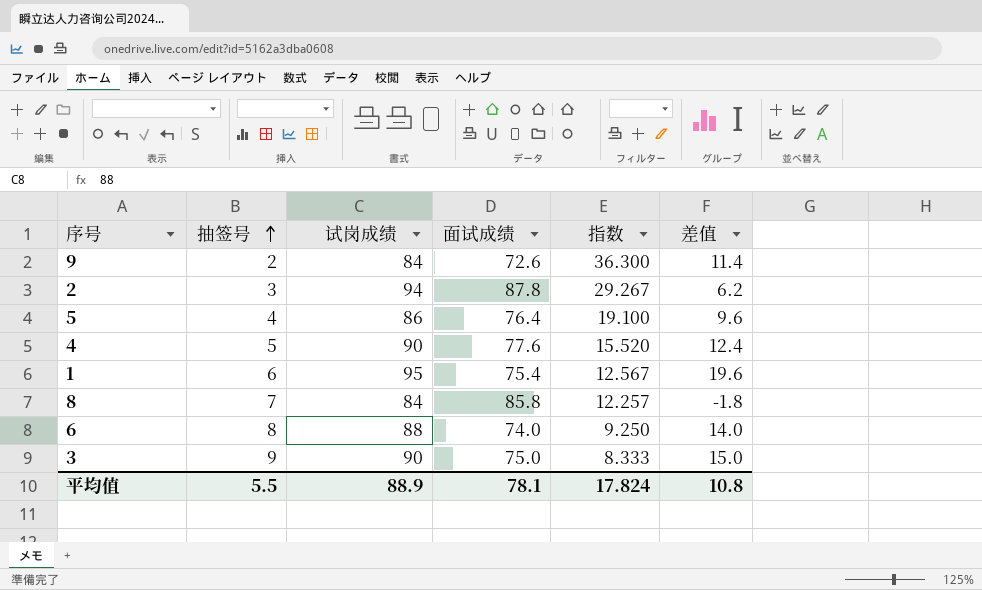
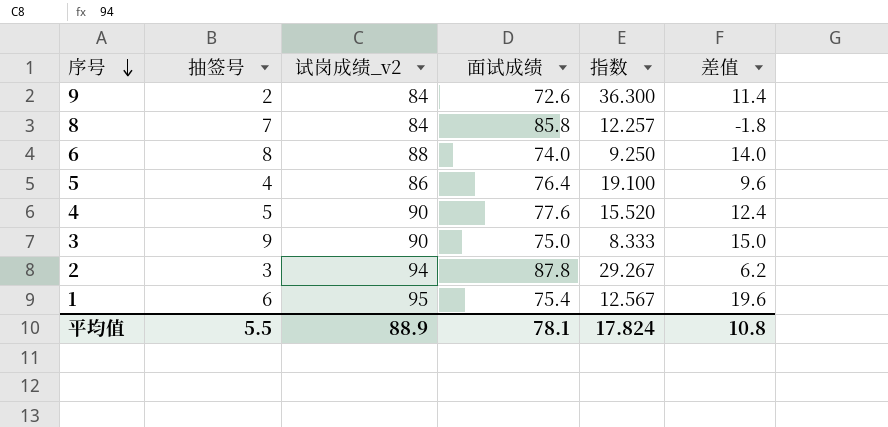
row order: 抽签号 ascending -> 序号 descending
column name: 试岗成绩 -> 试岗成绩_v2

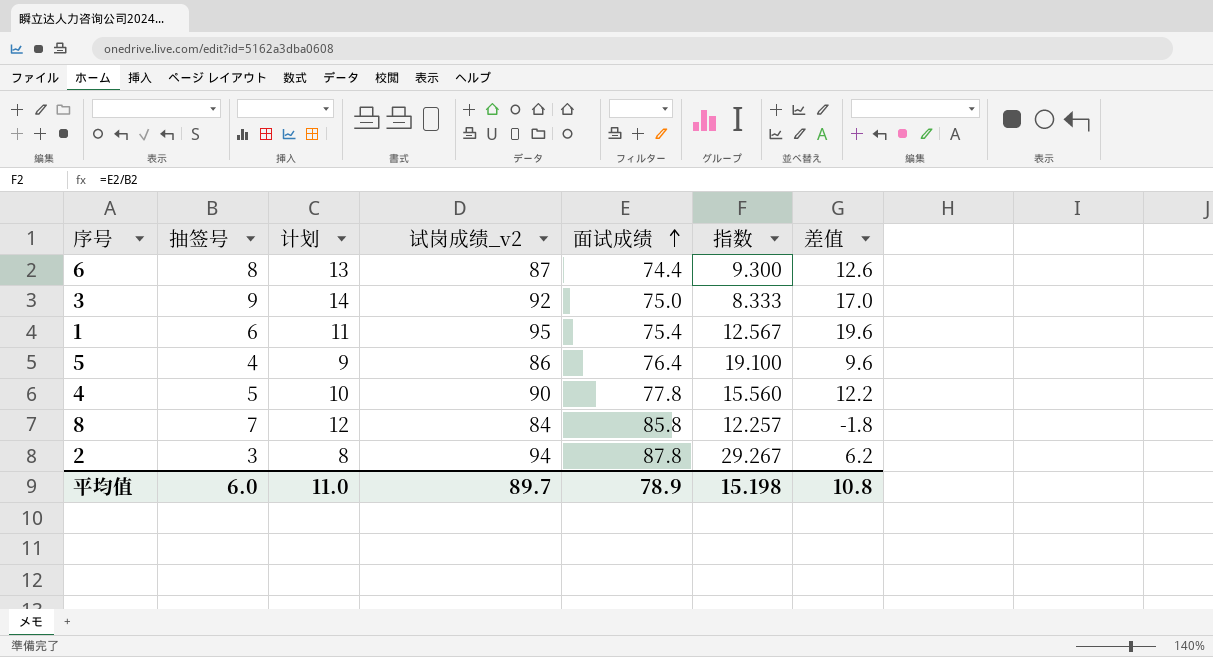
row order: 序号 descending -> 面试成绩 ascending
column 计划 | formula: none -> [抽签号] + 5
row 9: 2 | 84 | 72.6 | 36.300 | 11.4 -> none
6 | 试岗成绩_v2: 88 -> 87
6 | 面试成绩: 74.0 -> 74.4
6 | 指数: 9.250 -> 9.300
6 | 差值: 14.0 -> 12.6
3 | 试岗成绩_v2: 90 -> 92
3 | 差值: 15.0 -> 17.0
4 | 面试成绩: 77.6 -> 77.8
4 | 指数: 15.520 -> 15.560
4 | 差值: 12.4 -> 12.2
平均值 | 抽签号: 5.5 -> 6.0
平均值 | 试岗成绩_v2: 88.9 -> 89.7
平均值 | 面试成绩: 78.1 -> 78.9
平均值 | 指数: 17.824 -> 15.198

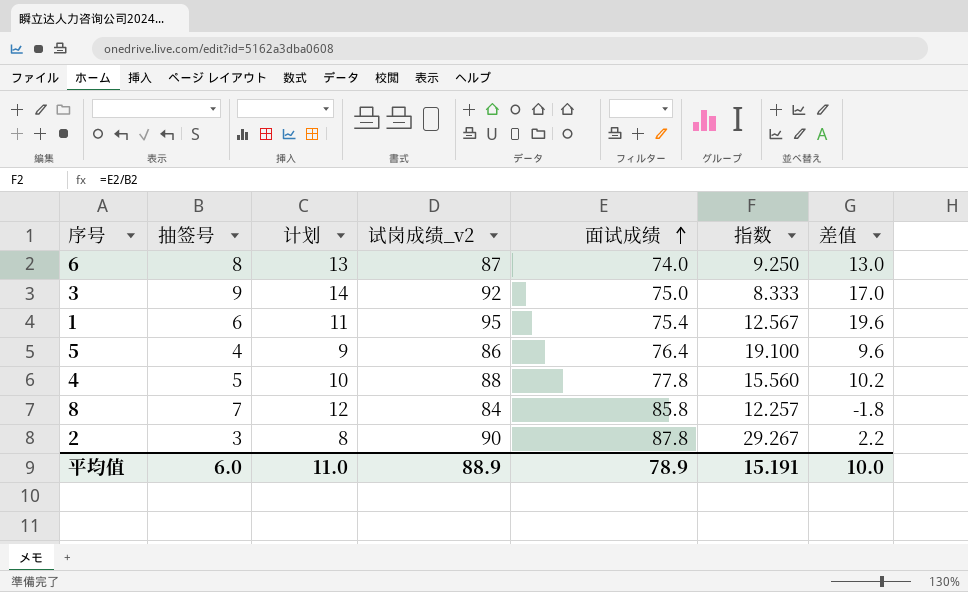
6 | 面试成绩: 74.4 -> 74.0
6 | 指数: 9.300 -> 9.250
6 | 差值: 12.6 -> 13.0
4 | 试岗成绩_v2: 90 -> 88
4 | 差值: 12.2 -> 10.2
2 | 试岗成绩_v2: 94 -> 90
2 | 差值: 6.2 -> 2.2
平均值 | 试岗成绩_v2: 89.7 -> 88.9
平均值 | 指数: 15.198 -> 15.191
平均值 | 差值: 10.8 -> 10.0

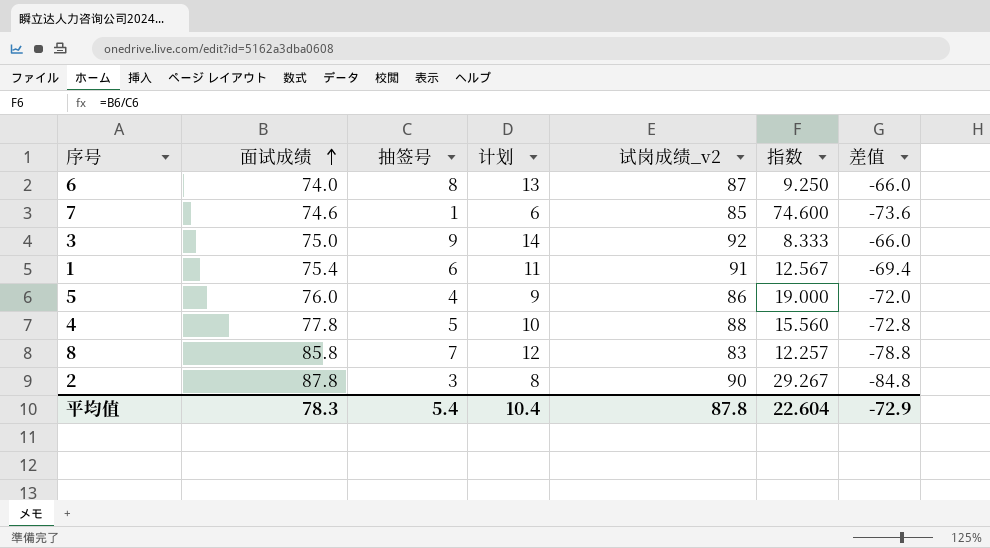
column 面试成绩 | position: 5 -> 2
column 差值 | formula: [试岗成绩_v2] - [面试成绩] -> [抽签号] - [面试成绩]
row 7: none -> 74.6 | 1 | 6 | 85 | 74.600 | -73.6
1 | 试岗成绩_v2: 95 -> 91
5 | 面试成绩: 76.4 -> 76.0
5 | 指数: 19.100 -> 19.000
8 | 试岗成绩_v2: 84 -> 83
平均值 | 面试成绩: 78.9 -> 78.3
平均值 | 抽签号: 6.0 -> 5.4
平均值 | 计划: 11.0 -> 10.4
平均值 | 试岗成绩_v2: 88.9 -> 87.8
平均值 | 指数: 15.191 -> 22.604
平均值 | 差值: 10.0 -> -72.9

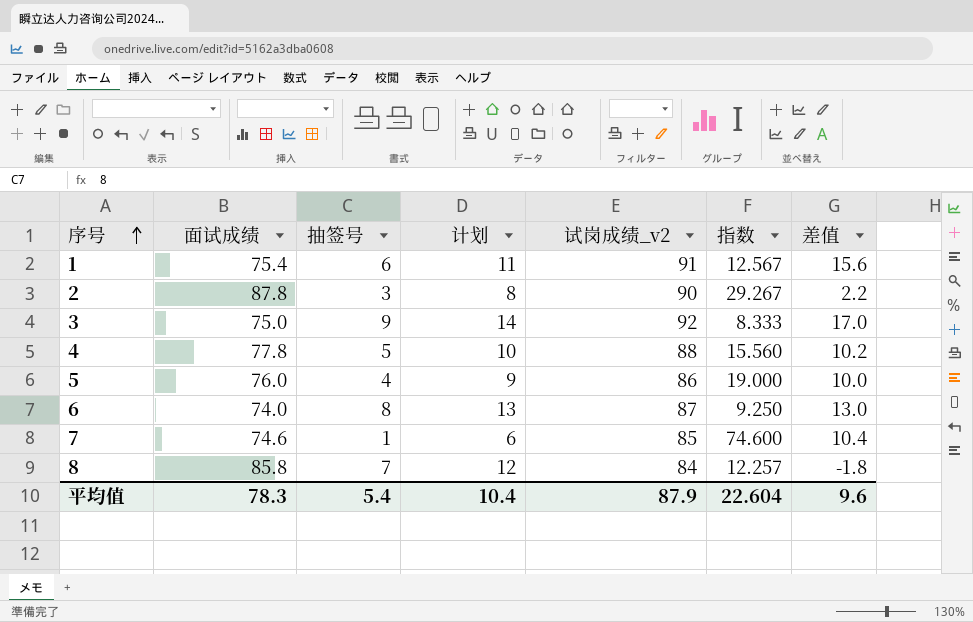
row order: 面试成绩 ascending -> 序号 ascending
column 差值 | formula: [抽签号] - [面试成绩] -> [试岗成绩_v2] - [面试成绩]
8 | 试岗成绩_v2: 83 -> 84
平均值 | 试岗成绩_v2: 87.8 -> 87.9
平均值 | 差值: -72.9 -> 9.6

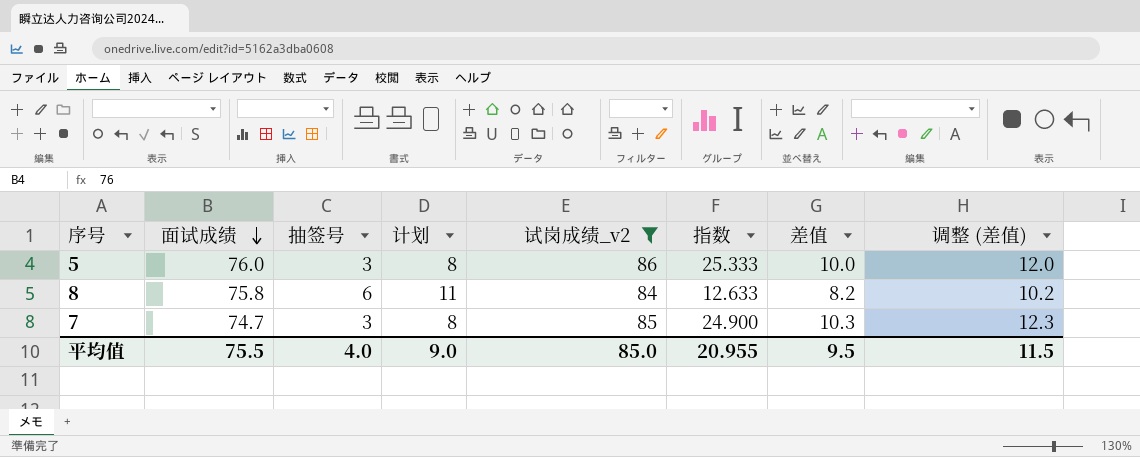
filter: none -> 试岗成绩_v2 <= 86
row order: 序号 ascending -> 面试成绩 descending
column 调整 (差值) | formula: none -> [差值] + 2
5 | 抽签号: 4 -> 3
5 | 计划: 9 -> 8
5 | 指数: 19.000 -> 25.333
8 | 面试成绩: 85.8 -> 75.8
8 | 抽签号: 7 -> 6
8 | 计划: 12 -> 11
8 | 指数: 12.257 -> 12.633
8 | 差值: -1.8 -> 8.2
7 | 面试成绩: 74.6 -> 74.7
7 | 抽签号: 1 -> 3
7 | 计划: 6 -> 8
7 | 指数: 74.600 -> 24.900
7 | 差值: 10.4 -> 10.3
平均值 | 面试成绩: 78.3 -> 75.5
平均值 | 抽签号: 5.4 -> 4.0
平均值 | 计划: 10.4 -> 9.0
平均值 | 试岗成绩_v2: 87.9 -> 85.0
平均值 | 指数: 22.604 -> 20.955
平均值 | 差值: 9.6 -> 9.5

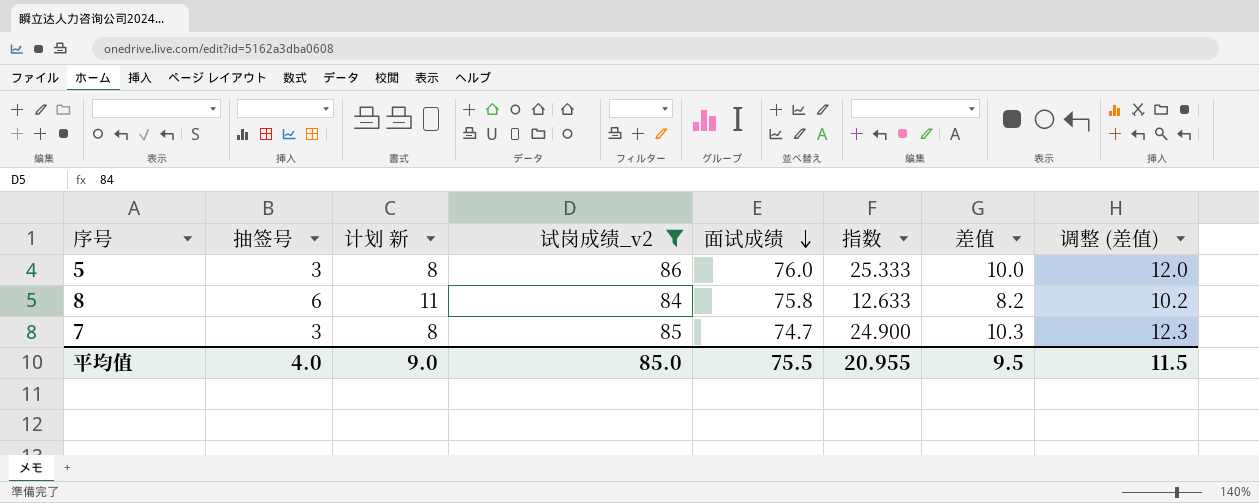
column name: 计划 -> 计划 新
column 面试成绩 | position: 2 -> 5

